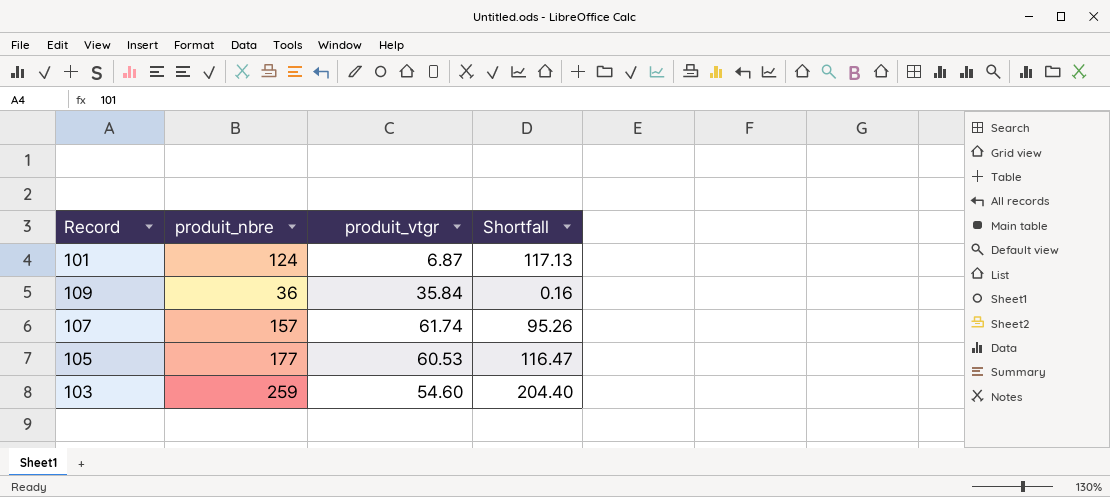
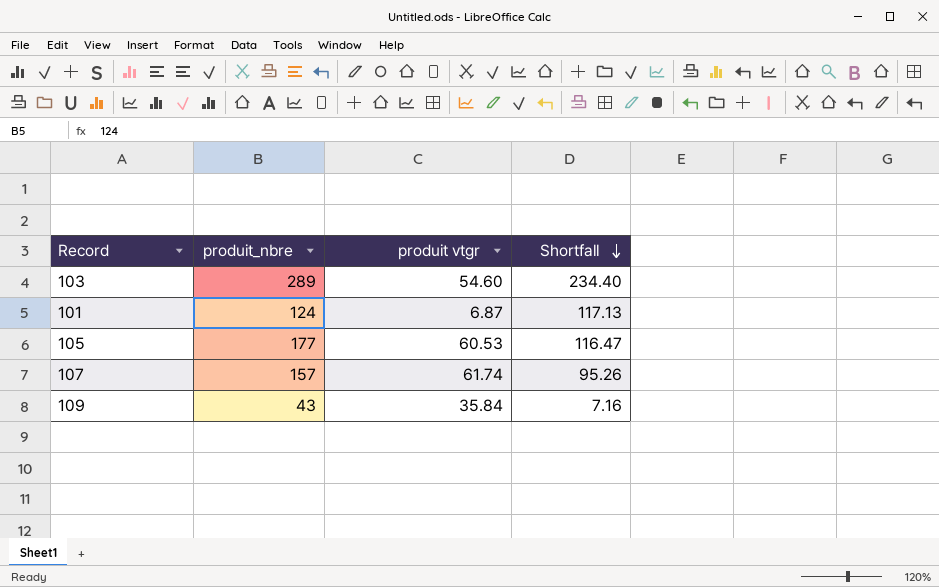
row order: none -> Shortfall descending
column name: produit_vtgr -> produit vtgr
103 | produit_nbre: 259 -> 289
103 | Shortfall: 204.40 -> 234.40
109 | produit_nbre: 36 -> 43
109 | Shortfall: 0.16 -> 7.16

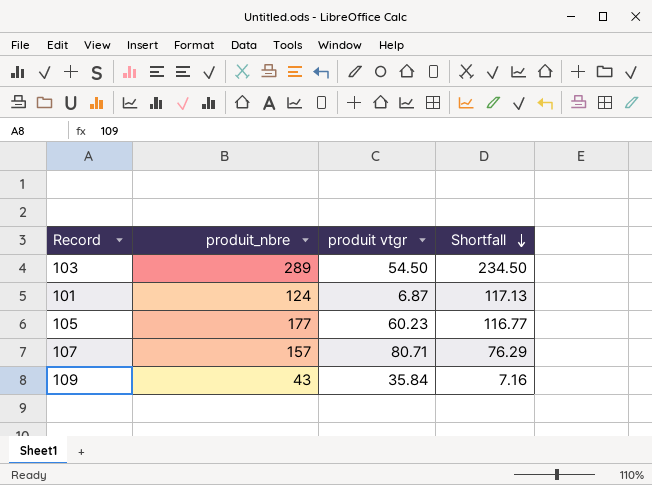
103 | produit vtgr: 54.60 -> 54.50
103 | Shortfall: 234.40 -> 234.50
105 | produit vtgr: 60.53 -> 60.23
105 | Shortfall: 116.47 -> 116.77
107 | produit vtgr: 61.74 -> 80.71
107 | Shortfall: 95.26 -> 76.29

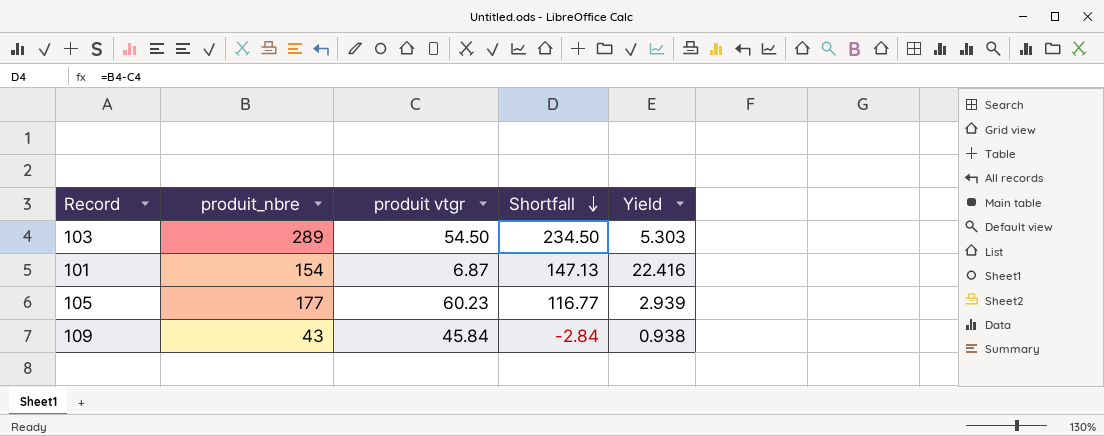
column Yield | formula: none -> [produit_nbre] / [produit vtgr]
row 107: 157 | 80.71 | 76.29 -> none
101 | produit_nbre: 124 -> 154
101 | Shortfall: 117.13 -> 147.13
109 | produit vtgr: 35.84 -> 45.84
109 | Shortfall: 7.16 -> -2.84

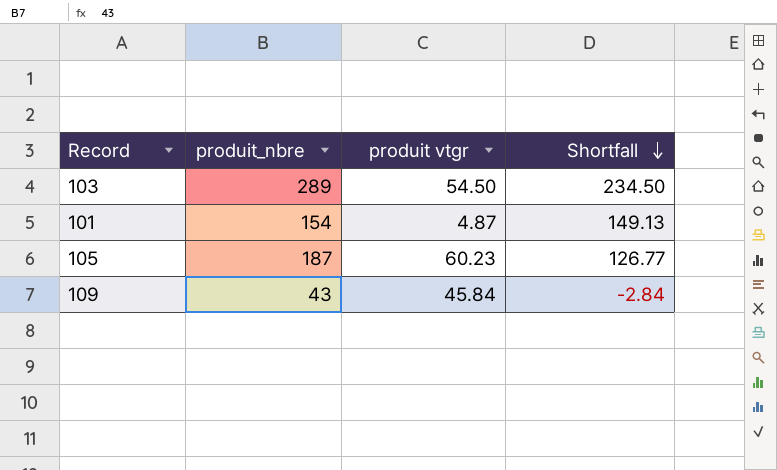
column Yield | formula: [produit_nbre] / [produit vtgr] -> none
101 | produit vtgr: 6.87 -> 4.87
101 | Shortfall: 147.13 -> 149.13
105 | produit_nbre: 177 -> 187
105 | Shortfall: 116.77 -> 126.77

